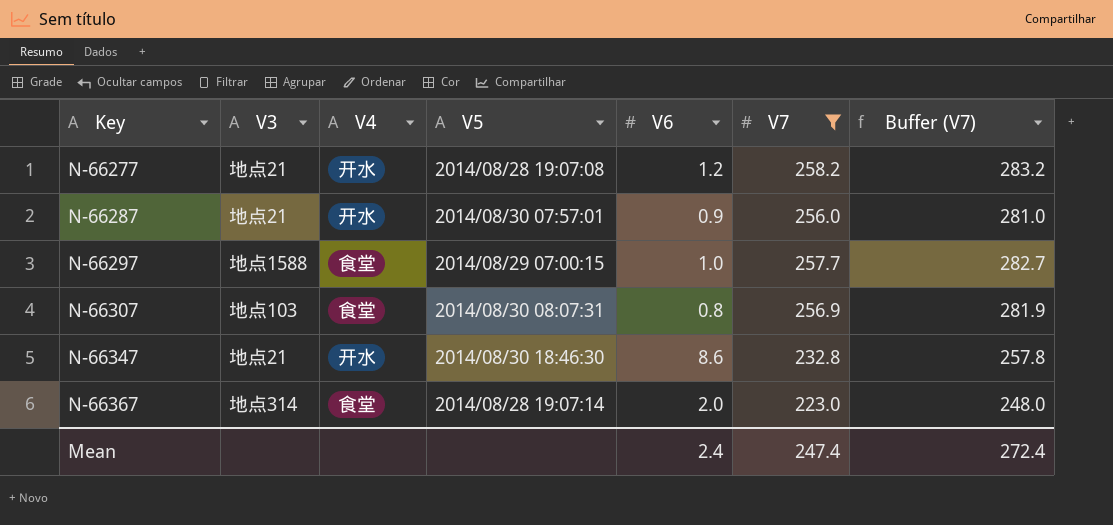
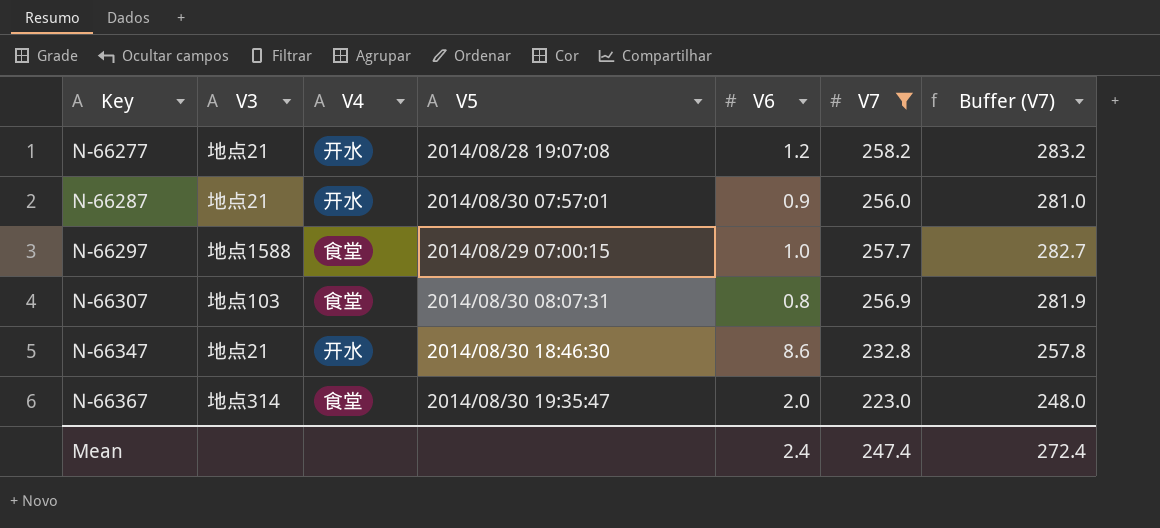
N-66367 | V5: 2014/08/28 19:07:14 -> 2014/08/30 19:35:47

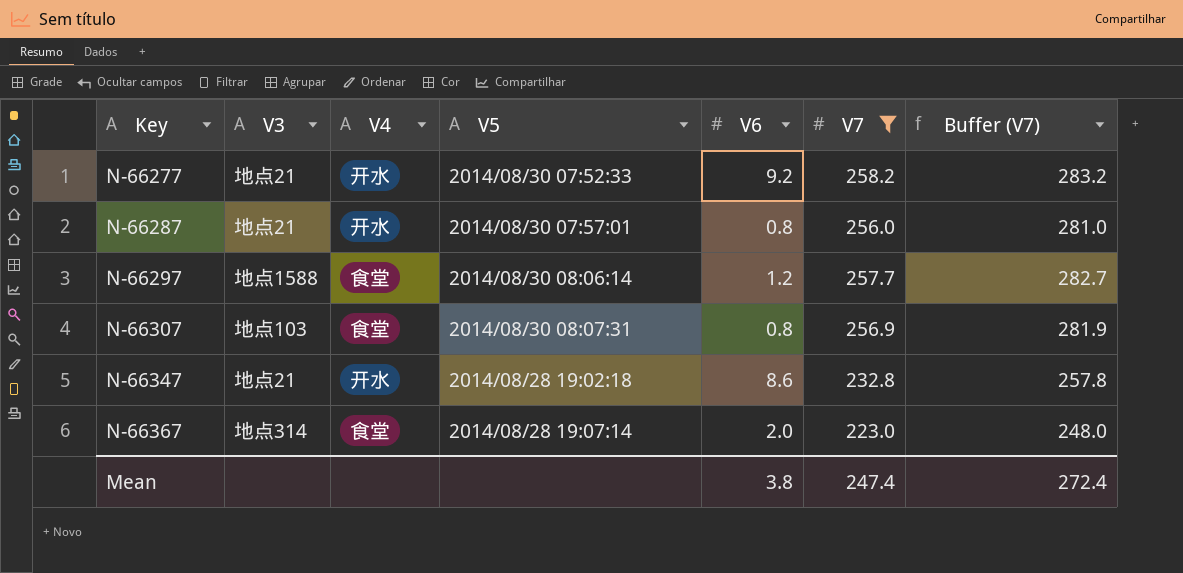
N-66277 | V5: 2014/08/28 19:07:08 -> 2014/08/30 07:52:33
N-66277 | V6: 1.2 -> 9.2
N-66287 | V6: 0.9 -> 0.8
N-66297 | V5: 2014/08/29 07:00:15 -> 2014/08/30 08:06:14
N-66297 | V6: 1.0 -> 1.2
N-66347 | V5: 2014/08/30 18:46:30 -> 2014/08/28 19:02:18
N-66367 | V5: 2014/08/30 19:35:47 -> 2014/08/28 19:07:14
Mean | V6: 2.4 -> 3.8

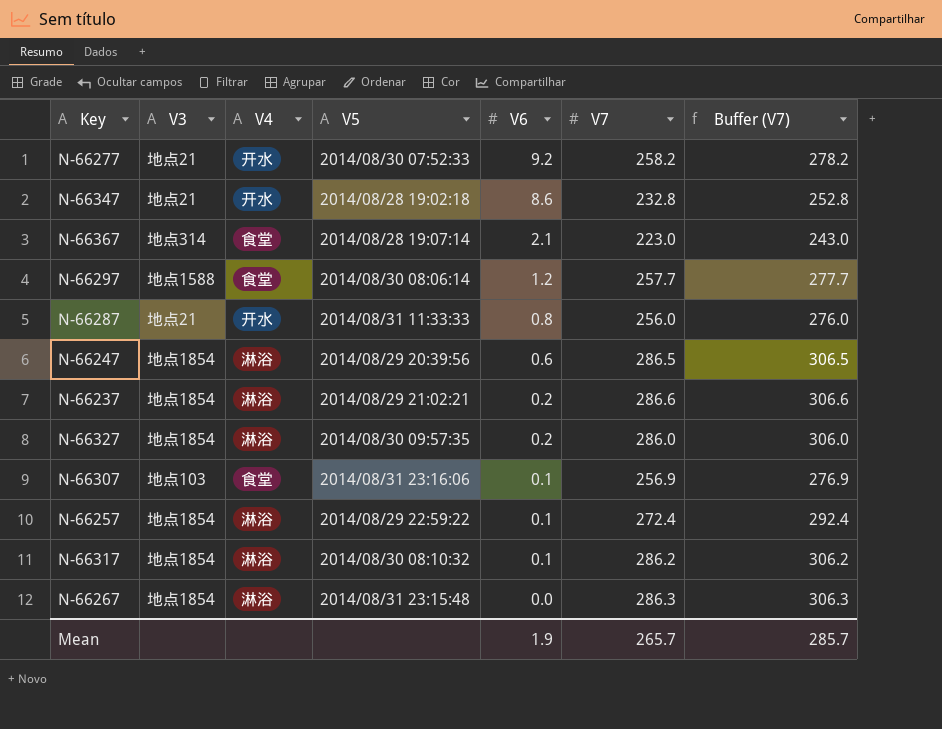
filter: V7 <= 258.2 -> none
row order: Key ascending -> V6 descending
column Buffer (V7) | formula: [V7] + 25 -> [V7] + 20
N-66367 | V6: 2.0 -> 2.1
N-66287 | V5: 2014/08/30 07:57:01 -> 2014/08/31 11:33:33
N-66307 | V5: 2014/08/30 08:07:31 -> 2014/08/31 23:16:06
N-66307 | V6: 0.8 -> 0.1
Mean | V6: 3.8 -> 1.9
Mean | V7: 247.4 -> 265.7
Mean | Buffer (V7): 272.4 -> 285.7

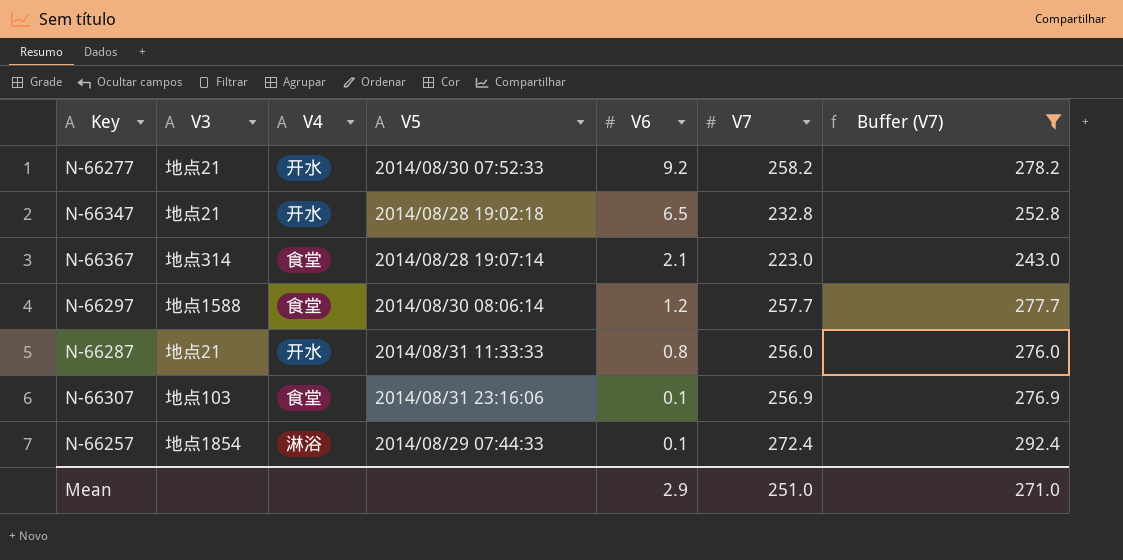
filter: none -> Buffer (V7) <= 292.4
N-66347 | V6: 8.6 -> 6.5
N-66257 | V5: 2014/08/29 22:59:22 -> 2014/08/29 07:44:33
Mean | V6: 1.9 -> 2.9
Mean | V7: 265.7 -> 251.0
Mean | Buffer (V7): 285.7 -> 271.0

